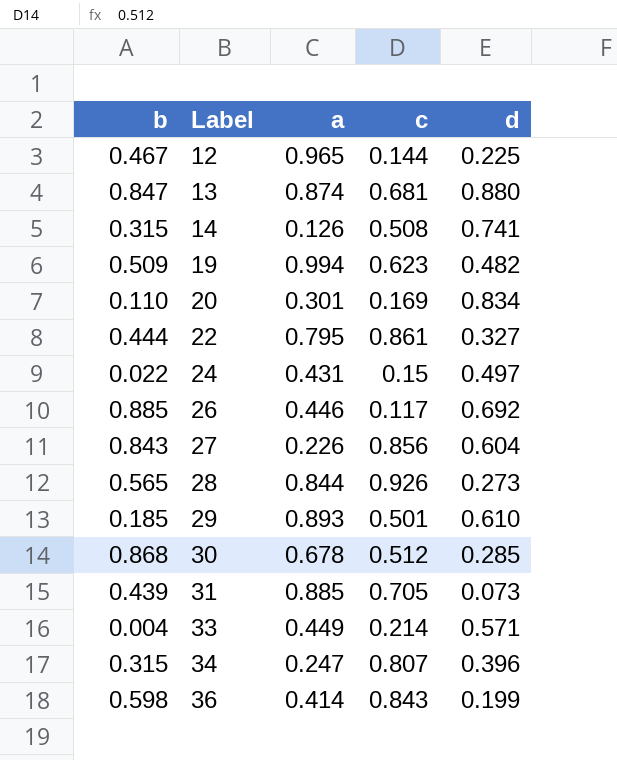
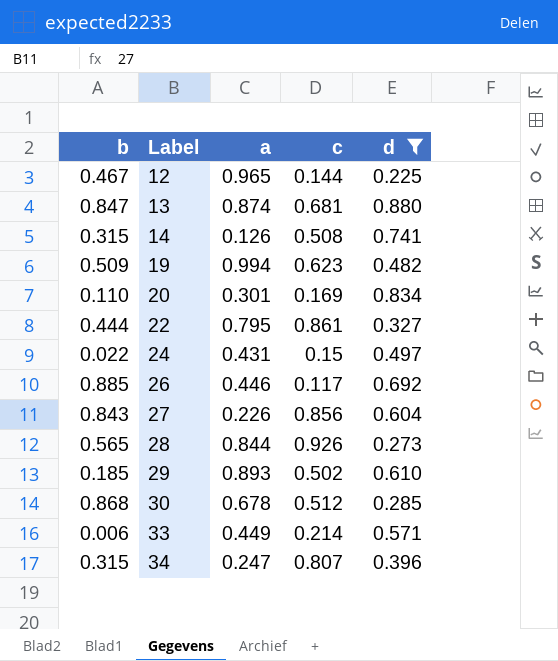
filter: none -> d >= 0.225
29 | c: 0.501 -> 0.502
33 | b: 0.004 -> 0.006

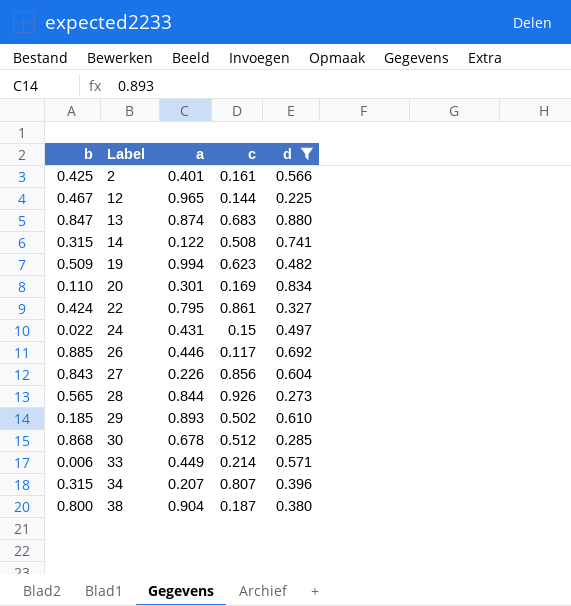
row 2: none -> 0.425 | 0.401 | 0.161 | 0.566
13 | c: 0.681 -> 0.683
14 | a: 0.126 -> 0.122
22 | b: 0.444 -> 0.424
34 | a: 0.247 -> 0.207
row 38: none -> 0.800 | 0.904 | 0.187 | 0.380

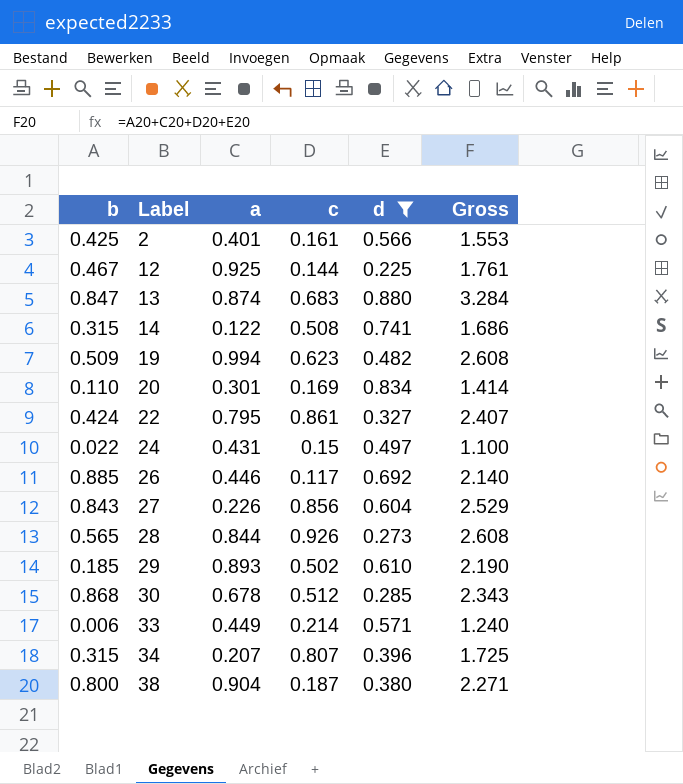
column Gross | formula: none -> [b] + [a] + [c] + [d]
12 | a: 0.965 -> 0.925

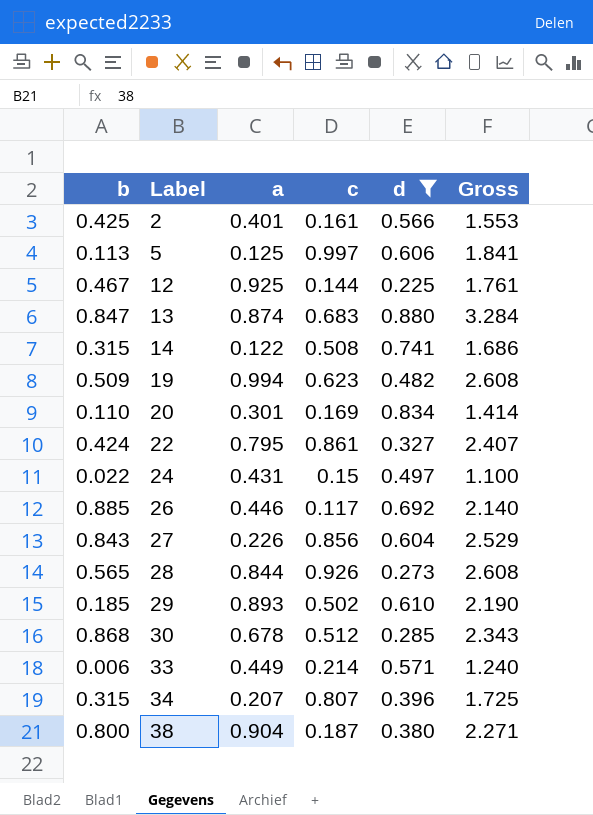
row 5: none -> 0.113 | 0.125 | 0.997 | 0.606 | 1.841

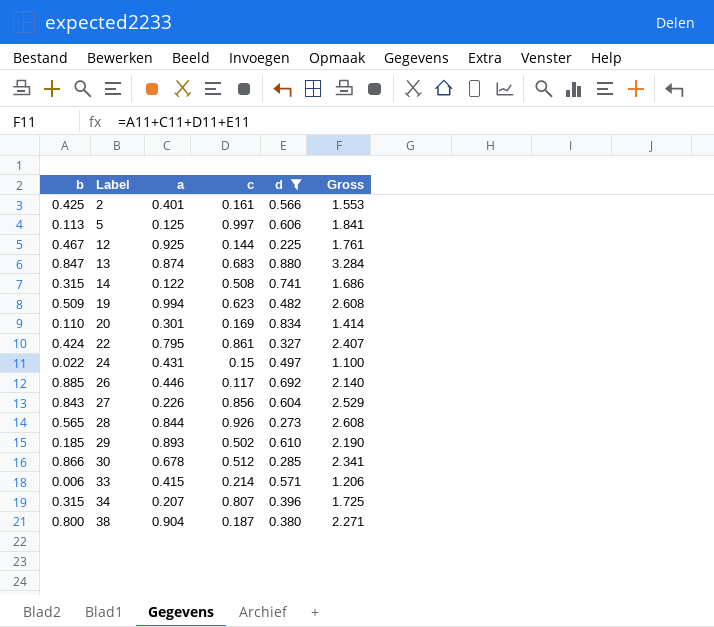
30 | b: 0.868 -> 0.866
30 | Gross: 2.343 -> 2.341
33 | a: 0.449 -> 0.415
33 | Gross: 1.240 -> 1.206

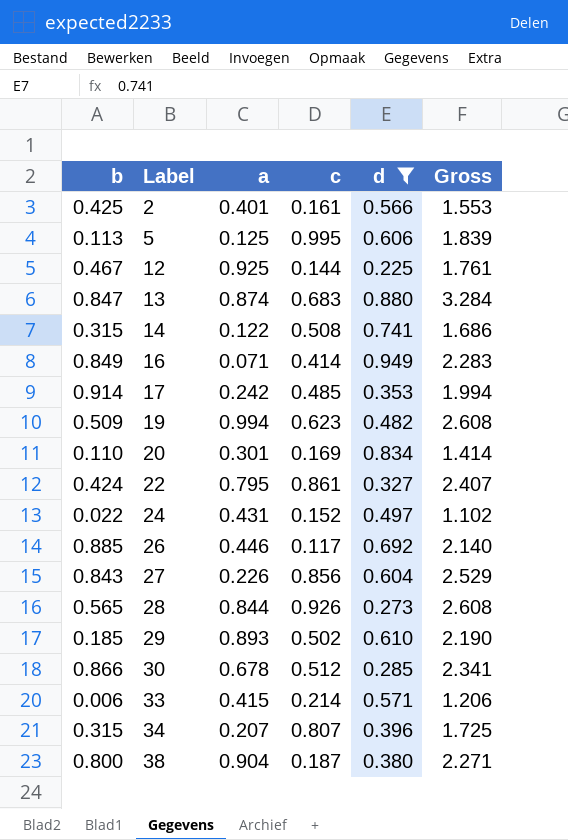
5 | c: 0.997 -> 0.995
5 | Gross: 1.841 -> 1.839
row 16: none -> 0.849 | 0.071 | 0.414 | 0.949 | 2.283
row 17: none -> 0.914 | 0.242 | 0.485 | 0.353 | 1.994
24 | c: 0.15 -> 0.152
24 | Gross: 1.100 -> 1.102

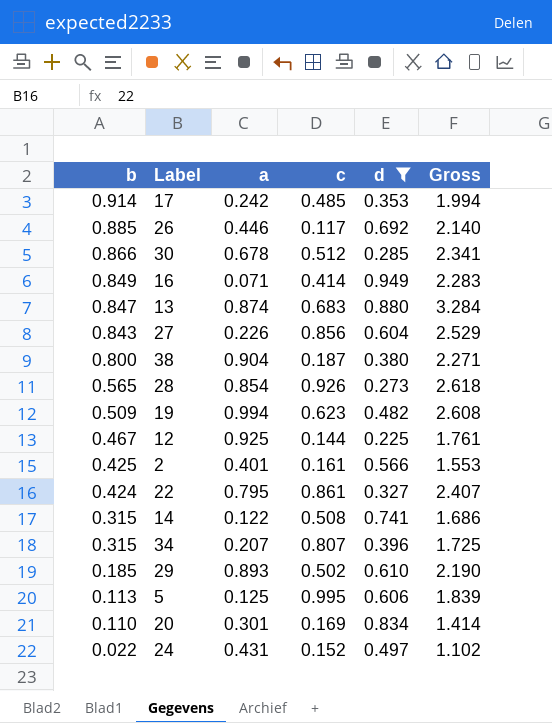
row order: Label ascending -> b descending
row 33: 0.006 | 0.415 | 0.214 | 0.571 | 1.206 -> none
28 | a: 0.844 -> 0.854
28 | Gross: 2.608 -> 2.618

